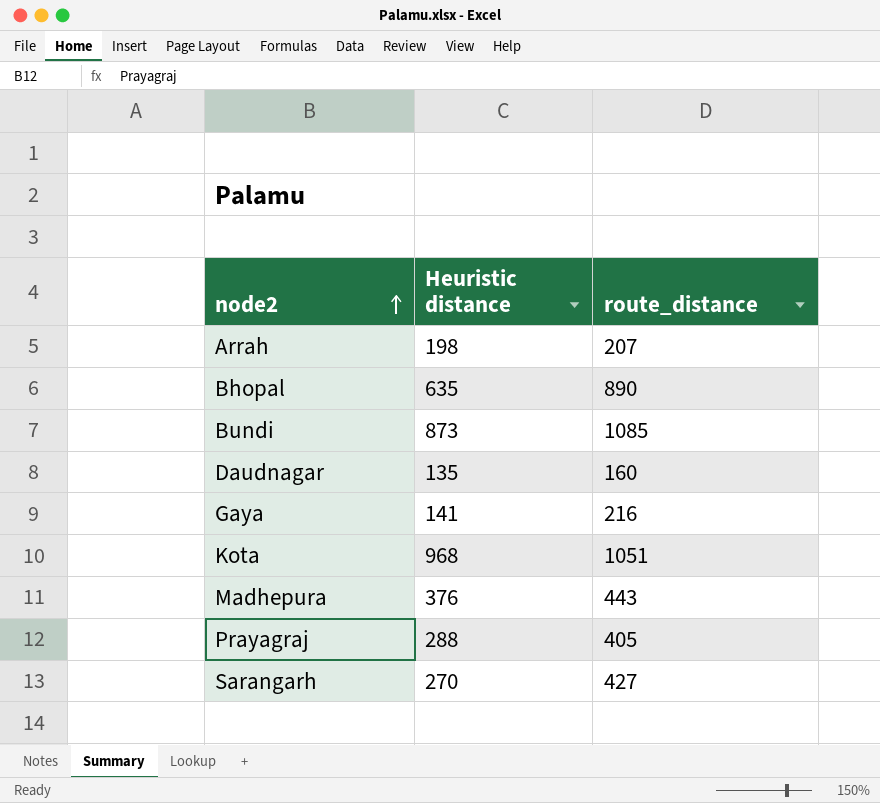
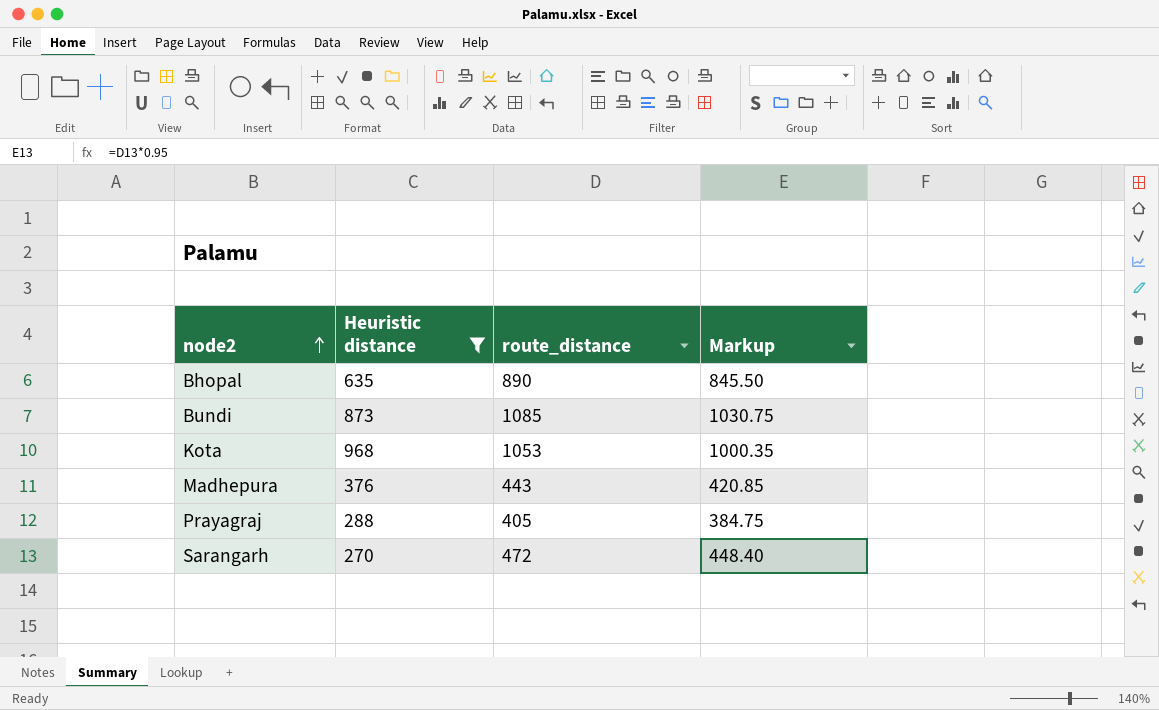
filter: none -> Heuristic distance >= 270
column Markup | formula: none -> [route_distance] * 0.95
Kota | route_distance: 1051 -> 1053
Sarangarh | route_distance: 427 -> 472

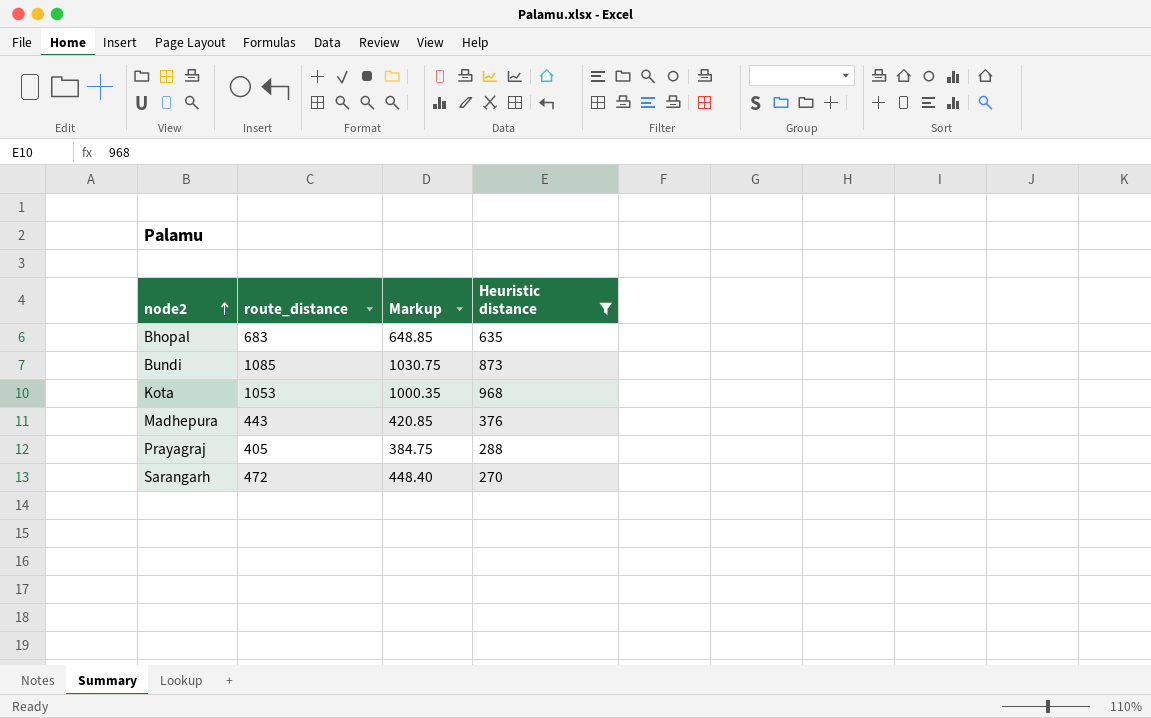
column Heuristic distance | position: 2 -> 4
Bhopal | route_distance: 890 -> 683
Bhopal | Markup: 845.50 -> 648.85

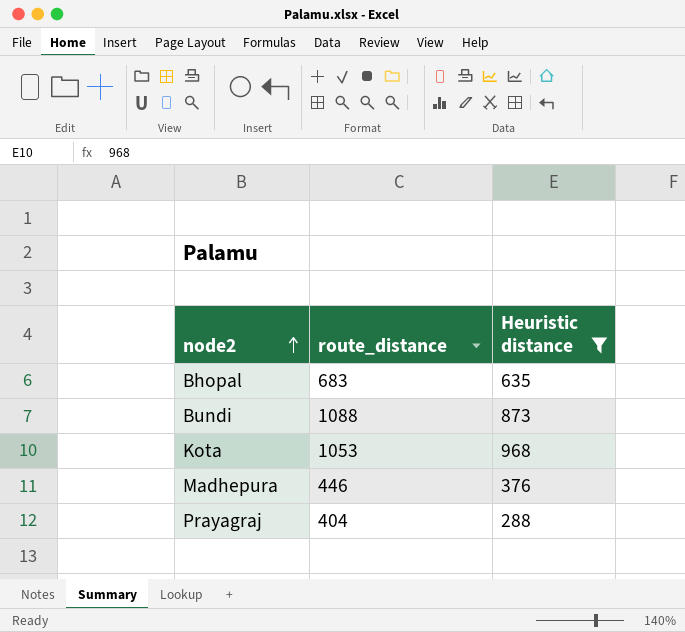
column Markup | formula: [route_distance] * 0.95 -> none
row Sarangarh: 472 | 448.40 | 270 -> none
Bundi | route_distance: 1085 -> 1088
Madhepura | route_distance: 443 -> 446
Prayagraj | route_distance: 405 -> 404

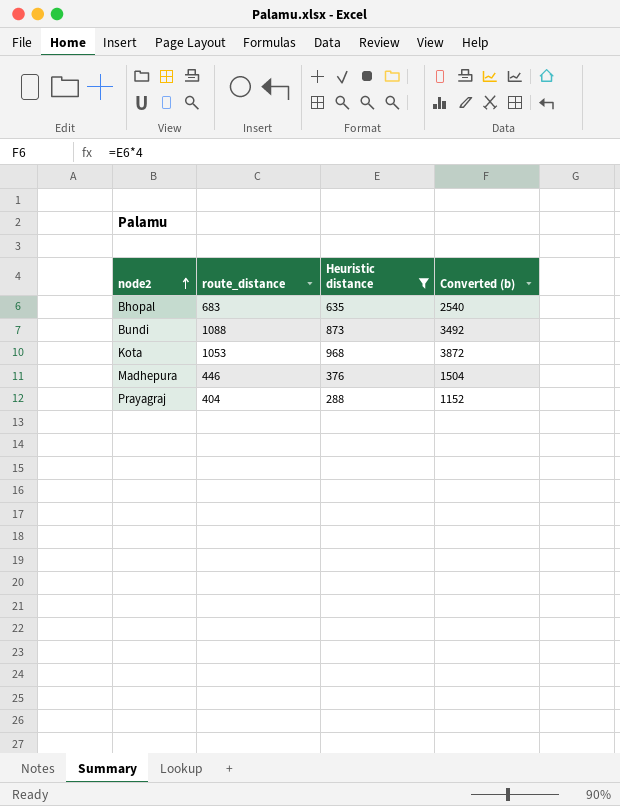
column Converted (b) | formula: none -> [Heuristic distance] * 4

